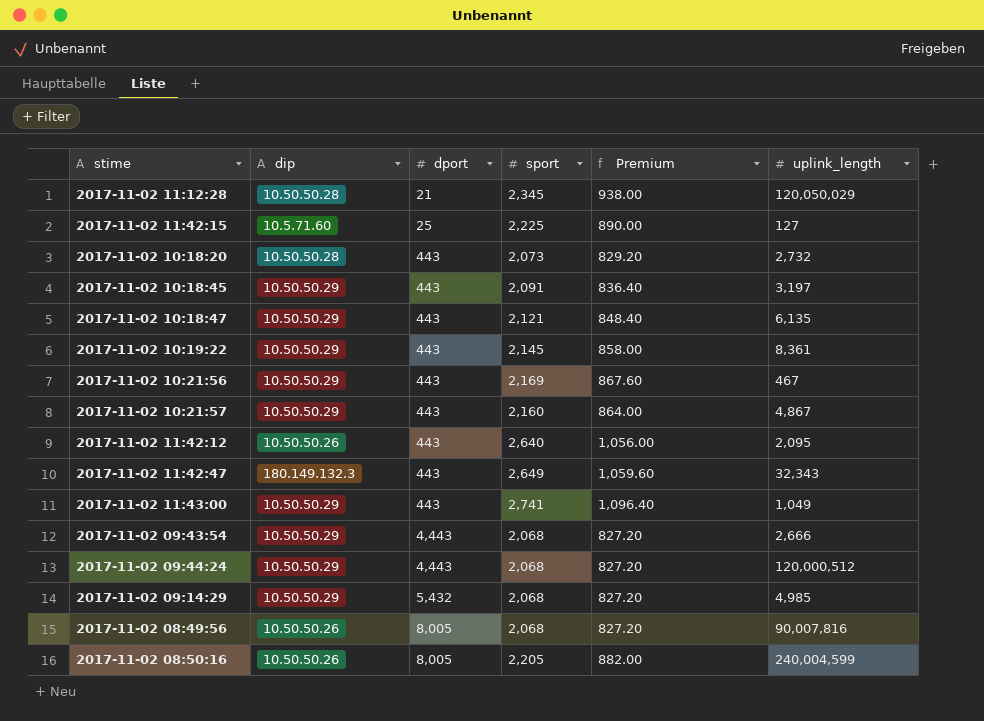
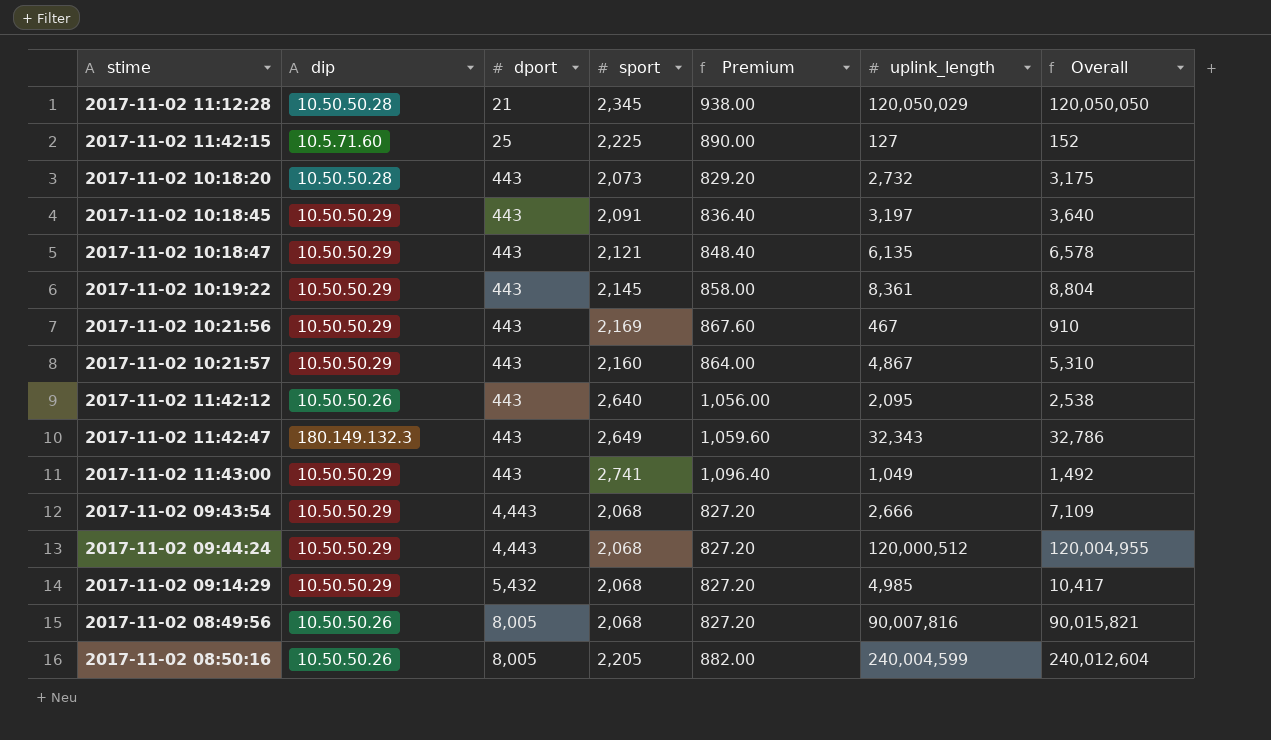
column Overall | formula: none -> [dport] + [uplink_length]

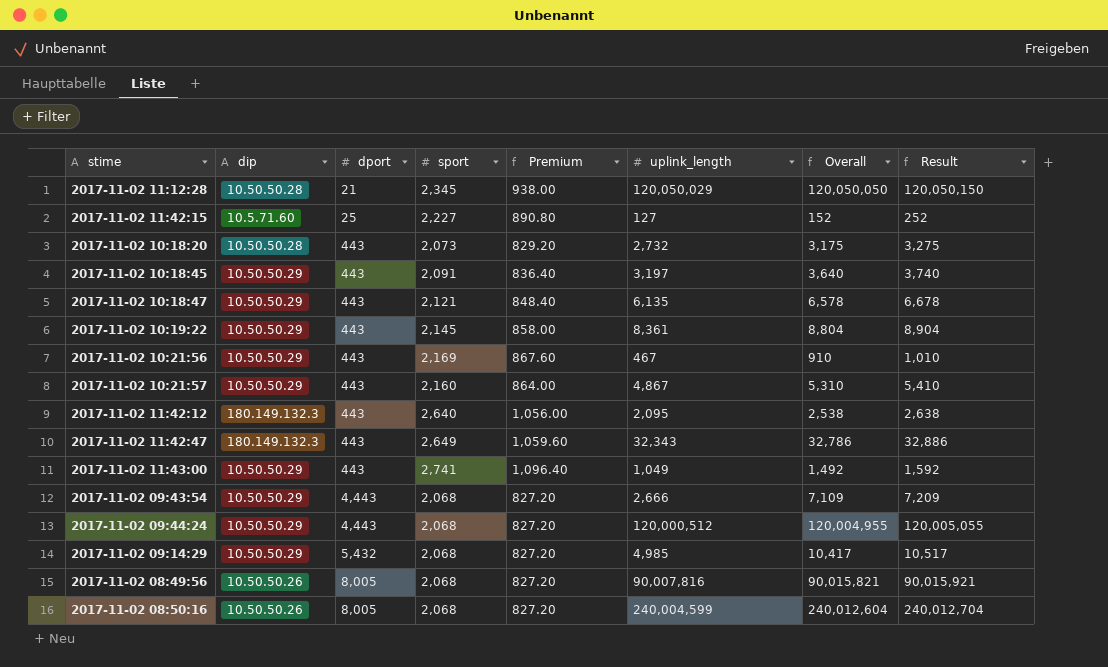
column Result | formula: none -> [Overall] + 100
2017-11-02 11:42:15 | sport: 2,225 -> 2,227
2017-11-02 11:42:15 | Premium: 890.00 -> 890.80
2017-11-02 11:42:12 | dip: 10.50.50.26 -> 180.149.132.3
2017-11-02 08:50:16 | sport: 2,205 -> 2,068
2017-11-02 08:50:16 | Premium: 882.00 -> 827.20

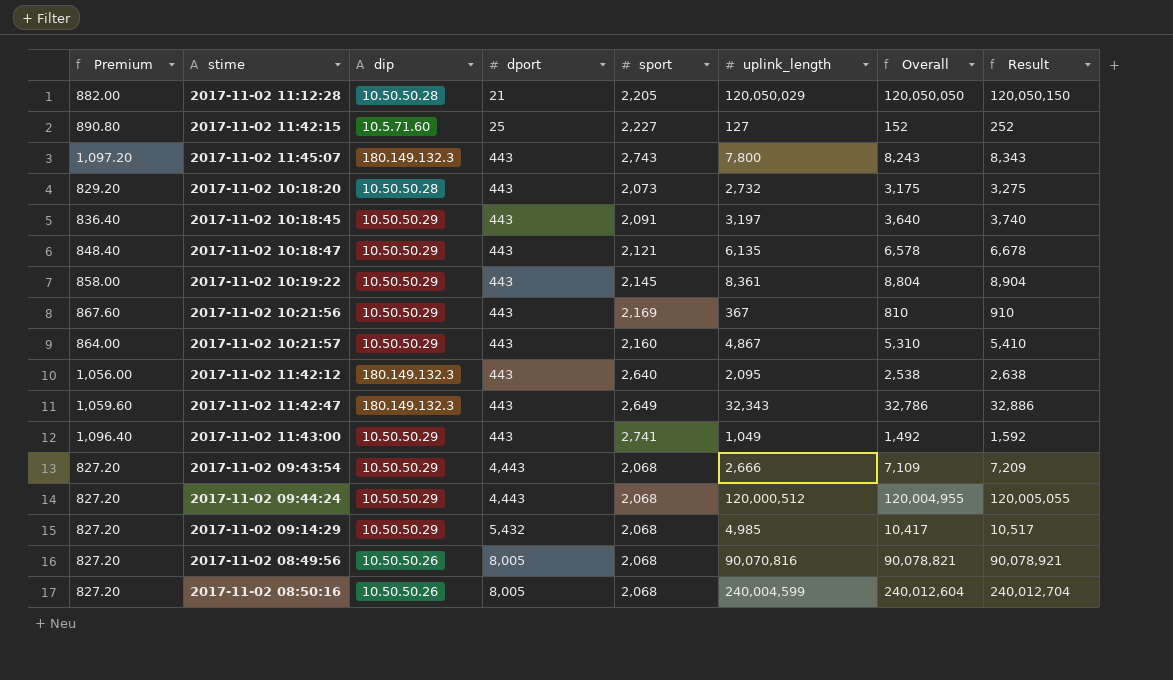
column Premium | position: 5 -> 1
2017-11-02 11:12:28 | Premium: 938.00 -> 882.00
2017-11-02 11:12:28 | sport: 2,345 -> 2,205
row 2017-11-02 11:45:07: none -> 1,097.20 | 180.149.132.3 | 443 | 2,743 | 7,800 | 8,243 | 8,343
2017-11-02 10:21:56 | uplink_length: 467 -> 367
2017-11-02 10:21:56 | Overall: 910 -> 810
2017-11-02 10:21:56 | Result: 1,010 -> 910
2017-11-02 08:49:56 | uplink_length: 90,007,816 -> 90,070,816
2017-11-02 08:49:56 | Overall: 90,015,821 -> 90,078,821
2017-11-02 08:49:56 | Result: 90,015,921 -> 90,078,921

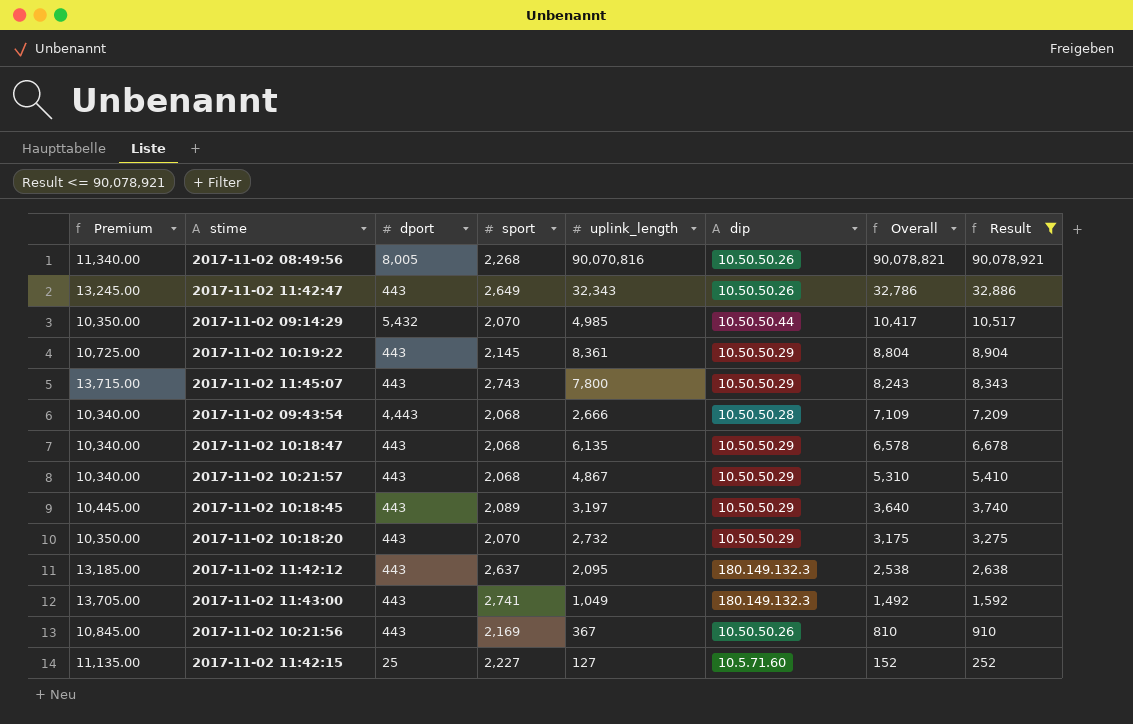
filter: none -> Result <= 90,078,921
row order: dport ascending -> Overall descending
column Premium | formula: [sport] * 0.4 -> [sport] * 5
column dip | position: 3 -> 6
2017-11-02 08:49:56 | sport: 2,068 -> 2,268
2017-11-02 11:42:47 | dip: 180.149.132.3 -> 10.50.50.26
2017-11-02 09:14:29 | sport: 2,068 -> 2,070
2017-11-02 09:14:29 | dip: 10.50.50.29 -> 10.50.50.44
2017-11-02 11:45:07 | dip: 180.149.132.3 -> 10.50.50.29
2017-11-02 09:43:54 | dip: 10.50.50.29 -> 10.50.50.28
2017-11-02 10:18:47 | sport: 2,121 -> 2,068
2017-11-02 10:21:57 | sport: 2,160 -> 2,068
2017-11-02 10:18:45 | sport: 2,091 -> 2,089
2017-11-02 10:18:20 | sport: 2,073 -> 2,070
2017-11-02 10:18:20 | dip: 10.50.50.28 -> 10.50.50.29
2017-11-02 11:42:12 | sport: 2,640 -> 2,637
2017-11-02 11:43:00 | dip: 10.50.50.29 -> 180.149.132.3
2017-11-02 10:21:56 | dip: 10.50.50.29 -> 10.50.50.26

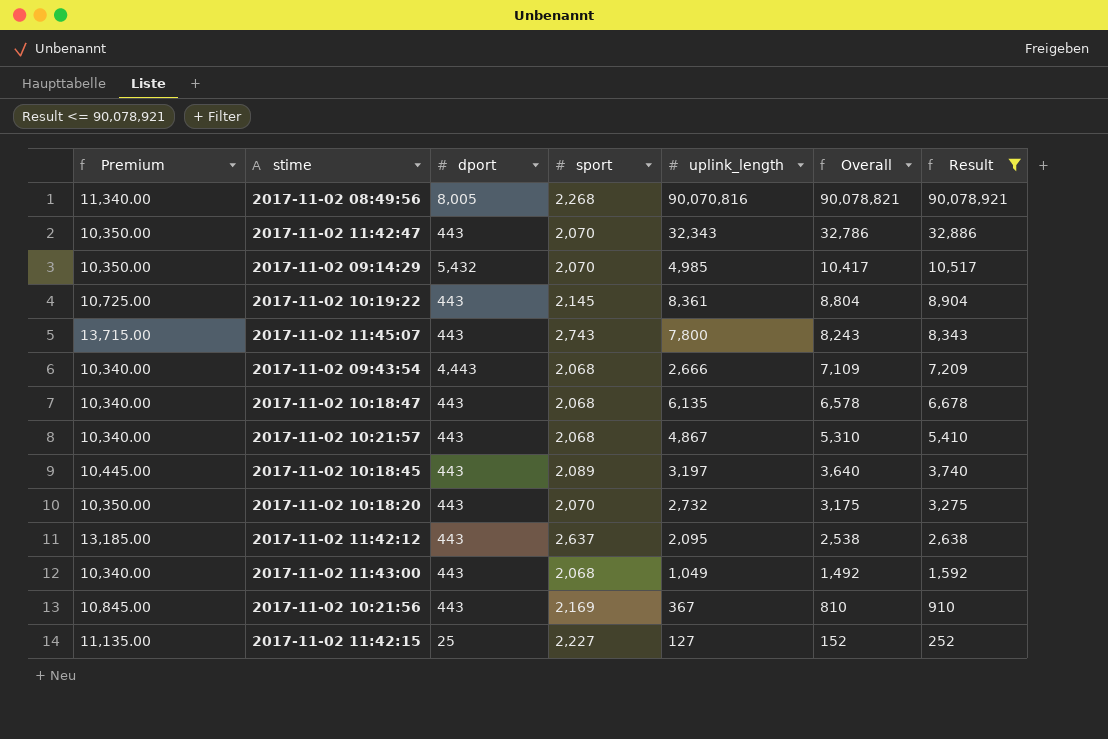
column dip | position: 6 -> none
2017-11-02 11:42:47 | Premium: 13,245.00 -> 10,350.00
2017-11-02 11:42:47 | sport: 2,649 -> 2,070
2017-11-02 11:43:00 | Premium: 13,705.00 -> 10,340.00
2017-11-02 11:43:00 | sport: 2,741 -> 2,068

